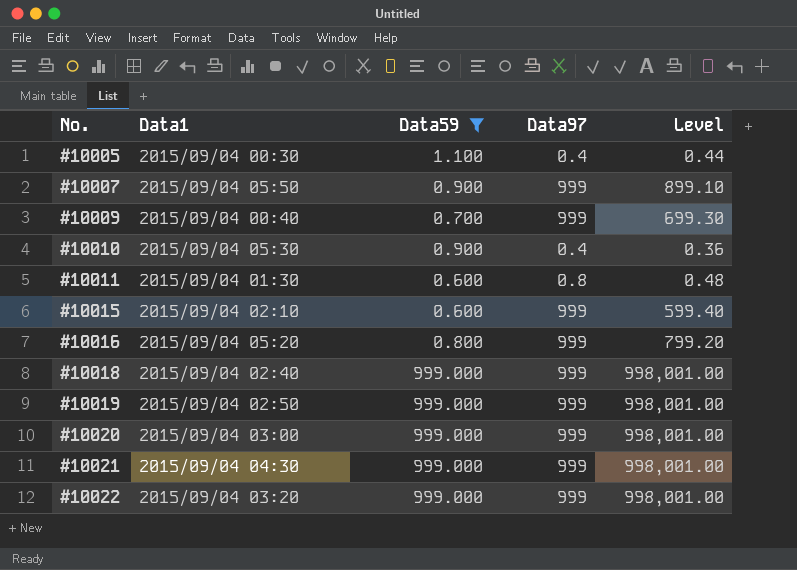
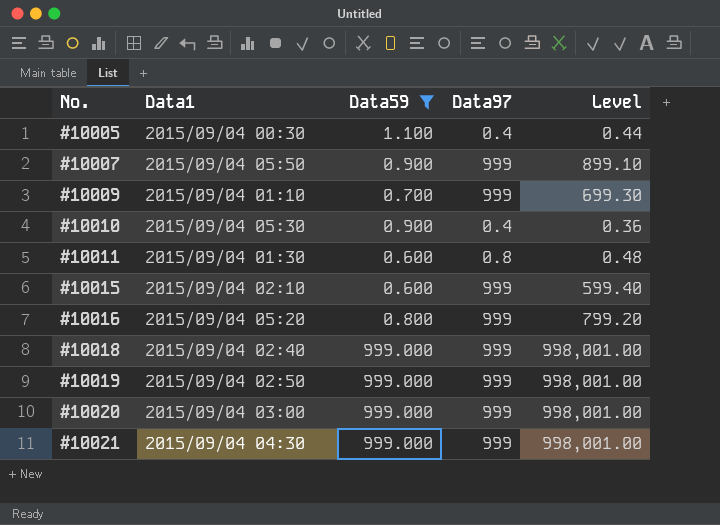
row #10022: 2015/09/04 03:20 | 999.000 | 999 | 998,001.00 -> none
#10009 | Data1: 2015/09/04 00:40 -> 2015/09/04 01:10

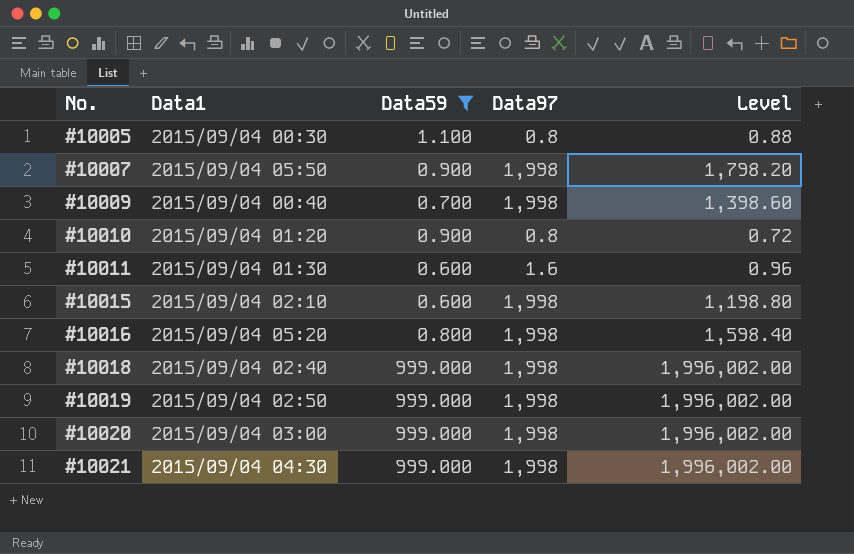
#10005 | Data97: 0.4 -> 0.8
#10005 | Level: 0.44 -> 0.88
#10007 | Data97: 999 -> 1,998
#10007 | Level: 899.10 -> 1,798.20
#10009 | Data1: 2015/09/04 01:10 -> 2015/09/04 00:40
#10009 | Data97: 999 -> 1,998
#10009 | Level: 699.30 -> 1,398.60
#10010 | Data1: 2015/09/04 05:30 -> 2015/09/04 01:20
#10010 | Data97: 0.4 -> 0.8
#10010 | Level: 0.36 -> 0.72
#10011 | Data97: 0.8 -> 1.6
#10011 | Level: 0.48 -> 0.96
#10015 | Data97: 999 -> 1,998
#10015 | Level: 599.40 -> 1,198.80
#10016 | Data97: 999 -> 1,998
#10016 | Level: 799.20 -> 1,598.40
#10018 | Data97: 999 -> 1,998
#10018 | Level: 998,001.00 -> 1,996,002.00
#10019 | Data97: 999 -> 1,998
#10019 | Level: 998,001.00 -> 1,996,002.00
#10020 | Data97: 999 -> 1,998
#10020 | Level: 998,001.00 -> 1,996,002.00
#10021 | Data97: 999 -> 1,998
#10021 | Level: 998,001.00 -> 1,996,002.00

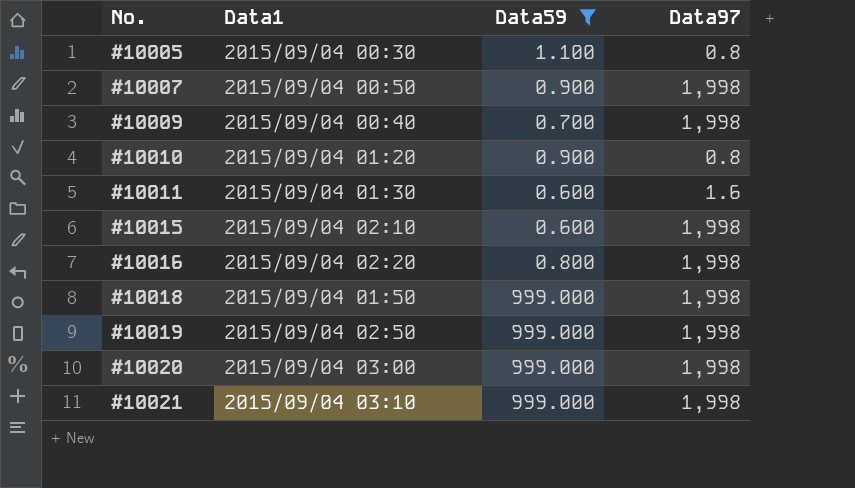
column Level | formula: [Data59] * [Data97] -> none
#10007 | Data1: 2015/09/04 05:50 -> 2015/09/04 00:50
#10016 | Data1: 2015/09/04 05:20 -> 2015/09/04 02:20
#10018 | Data1: 2015/09/04 02:40 -> 2015/09/04 01:50
#10021 | Data1: 2015/09/04 04:30 -> 2015/09/04 03:10

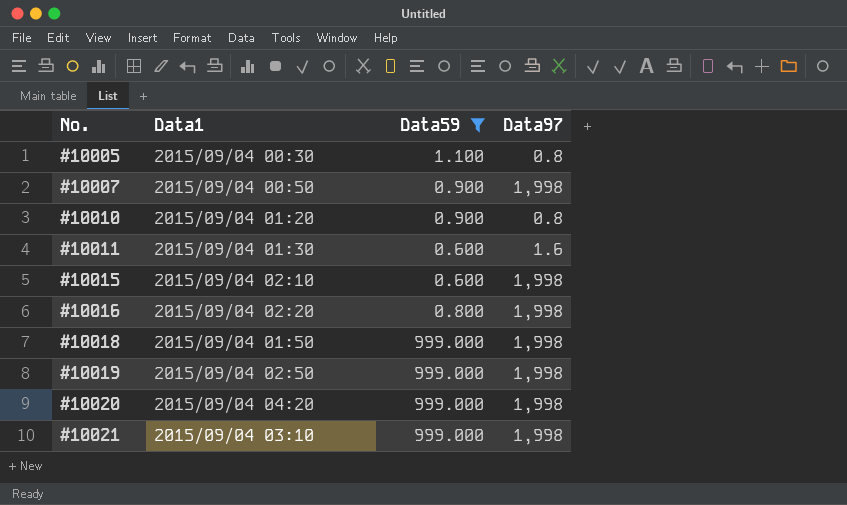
row #10009: 2015/09/04 00:40 | 0.700 | 1,998 -> none
#10020 | Data1: 2015/09/04 03:00 -> 2015/09/04 04:20

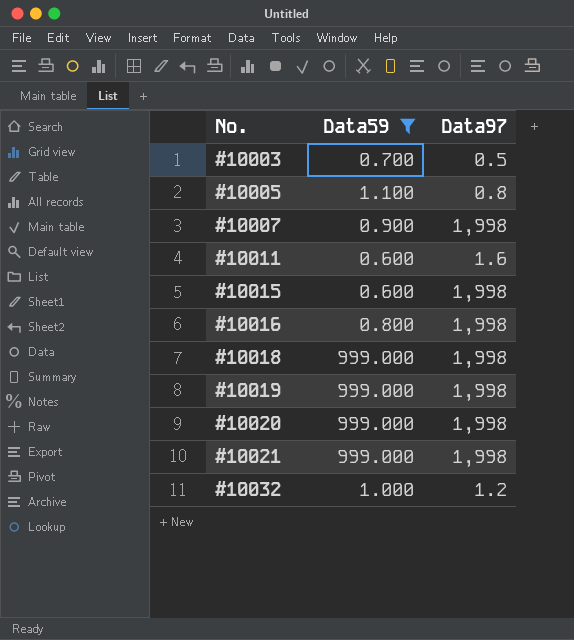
column Data1 | position: 2 -> none
row #10010: 2015/09/04 01:20 | 0.900 | 0.8 -> none
row #10003: none -> 0.700 | 0.5
row #10032: none -> 1.000 | 1.2

